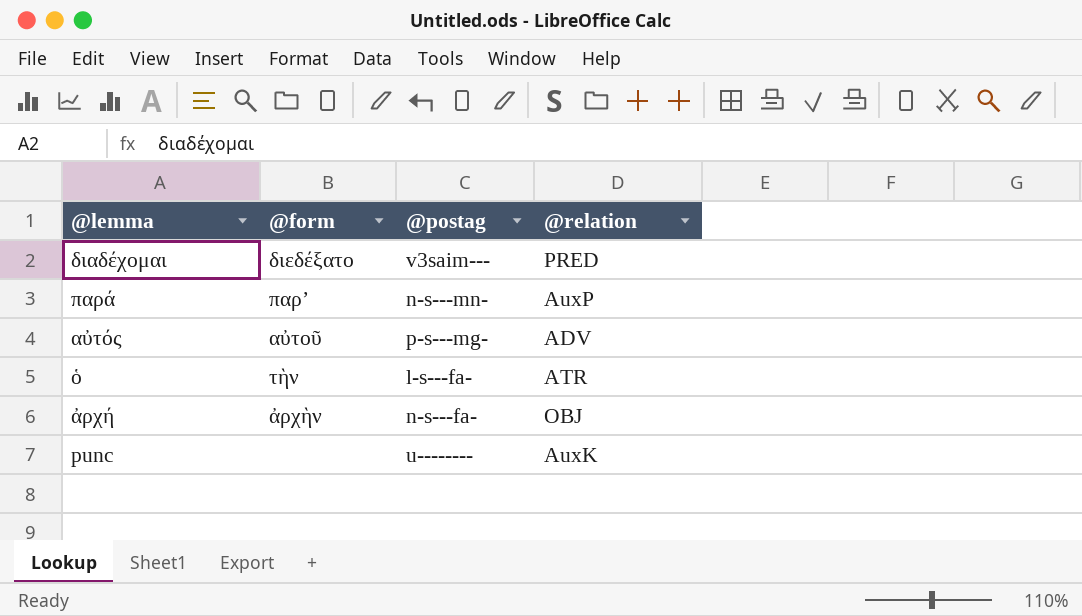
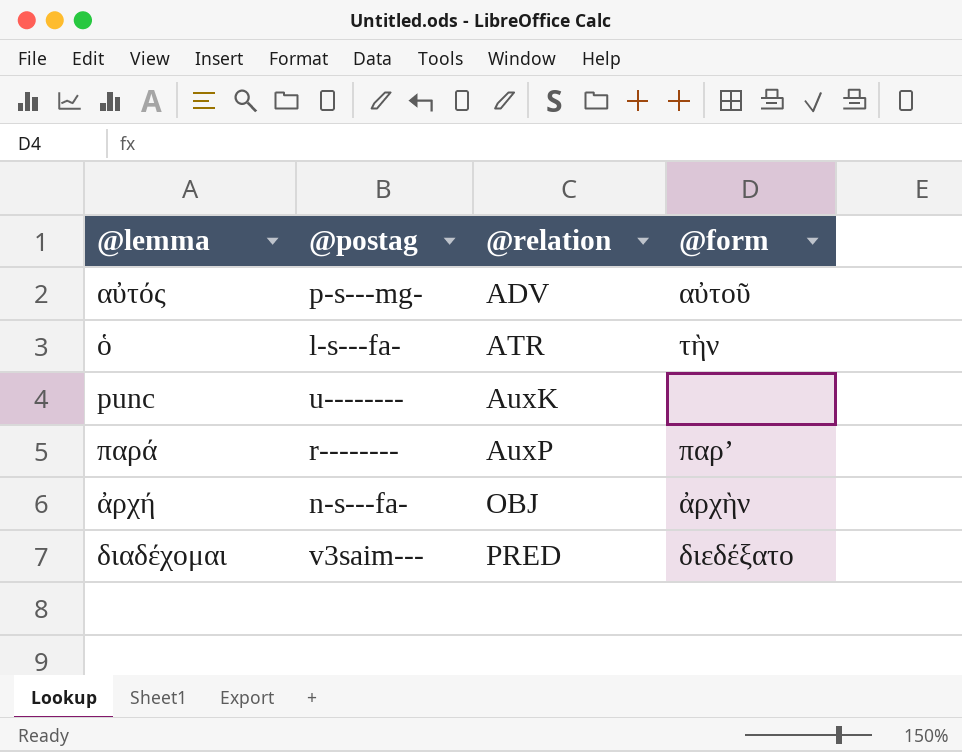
row order: none -> @relation ascending
column @form | position: 2 -> 4
παρά | @postag: n-s---mn- -> r--------

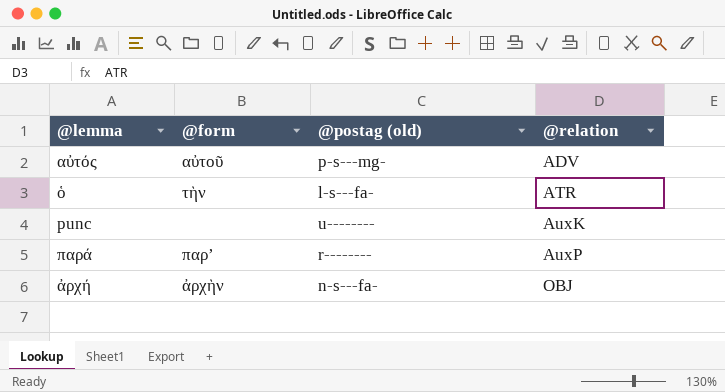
column @form | position: 4 -> 2
column name: @postag -> @postag (old)
row διαδέχομαι: v3saim--- | PRED | διεδέξατο -> none

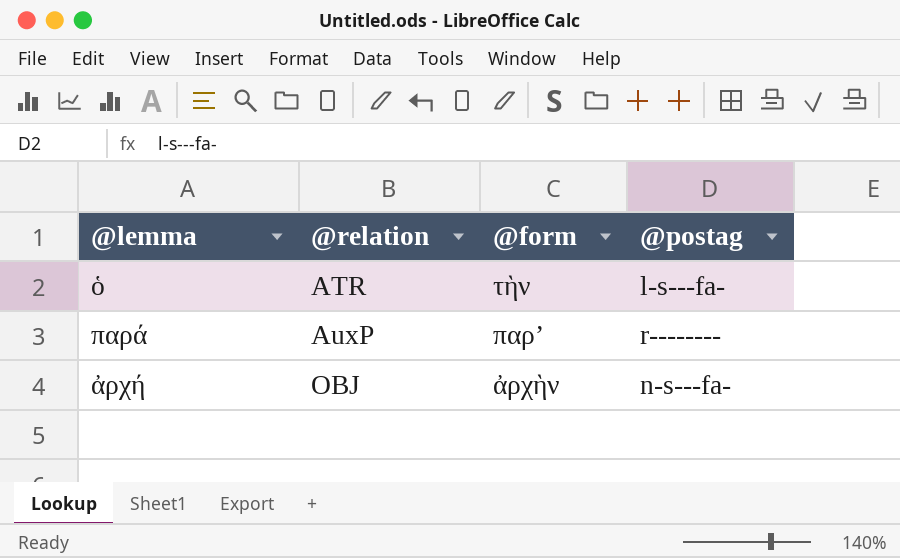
column @relation | position: 4 -> 2
column name: @postag (old) -> @postag
row αὐτός: αὐτοῦ | p-s---mg- | ADV -> none
row punc: none | u-------- | AuxK -> none

